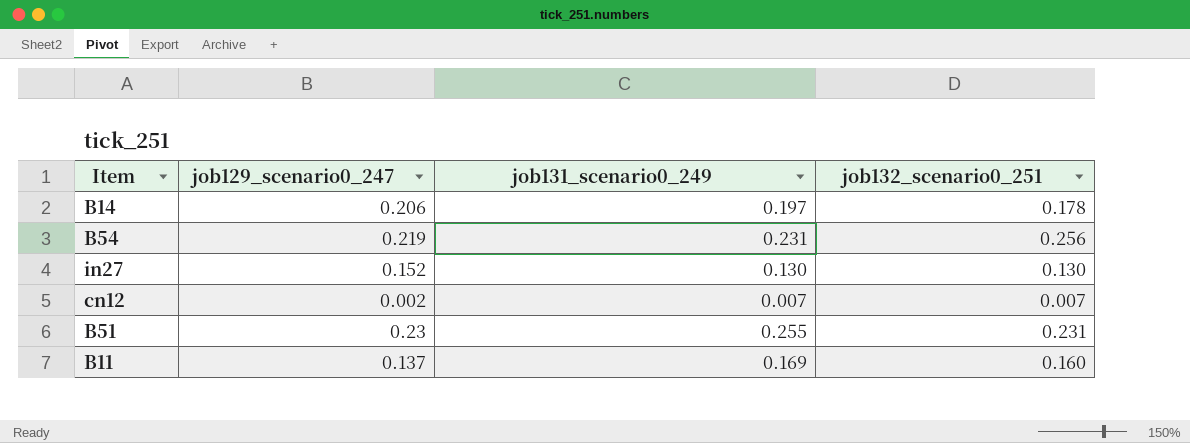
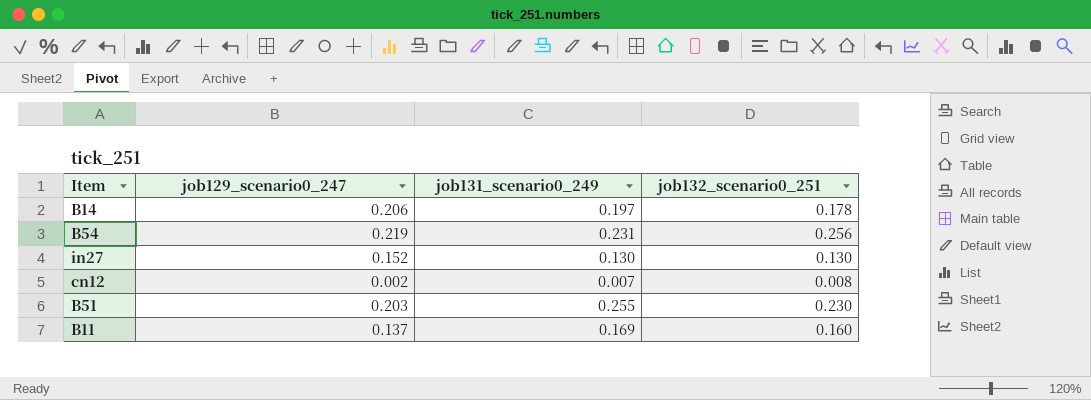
cn12 | job132_scenario0_251: 0.007 -> 0.008
B51 | job129_scenario0_247: 0.23 -> 0.203
B51 | job132_scenario0_251: 0.231 -> 0.230

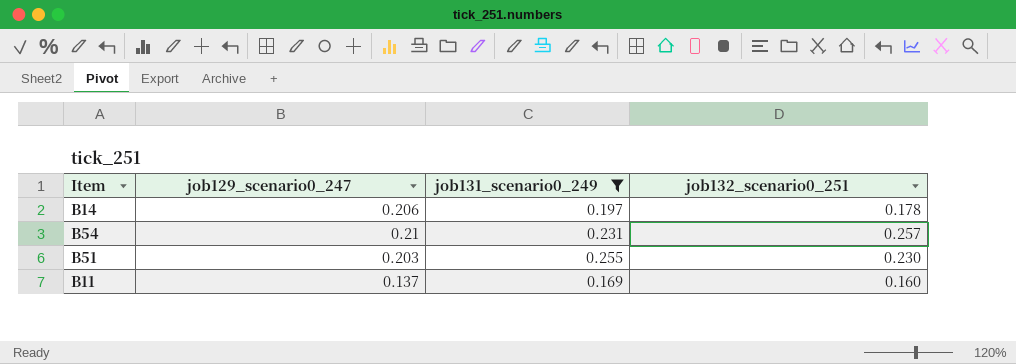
filter: none -> job131_scenario0_249 >= 0.169
B54 | job129_scenario0_247: 0.219 -> 0.21
B54 | job132_scenario0_251: 0.256 -> 0.257

